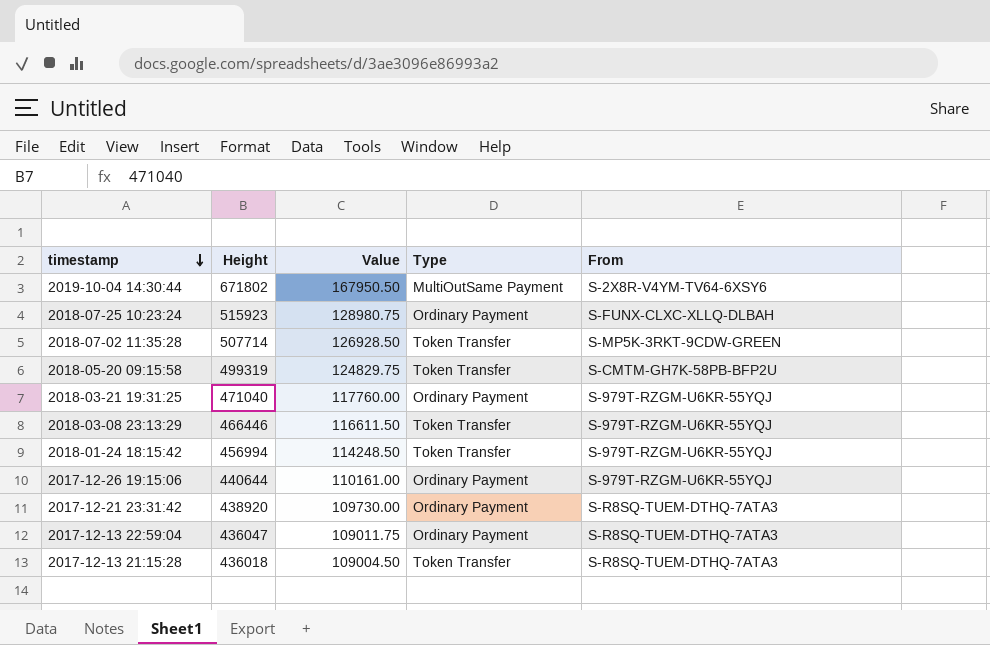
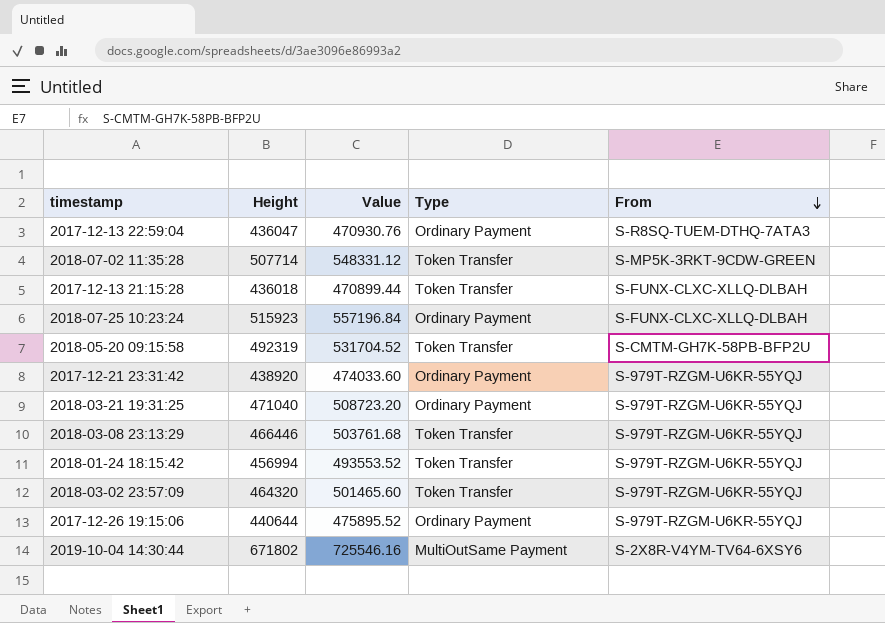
row order: timestamp descending -> From descending
column Value | formula: [Height] * 0.25 -> [Height] * 1.08
2017-12-13 21:15:28 | From: S-R8SQ-TUEM-DTHQ-7ATA3 -> S-FUNX-CLXC-XLLQ-DLBAH
2018-05-20 09:15:58 | Height: 499319 -> 492319
2017-12-21 23:31:42 | From: S-R8SQ-TUEM-DTHQ-7ATA3 -> S-979T-RZGM-U6KR-55YQJ
row 2018-03-02 23:57:09: none -> 464320 | 501465.60 | Token Transfer | S-979T-RZGM-U6KR-55YQJ

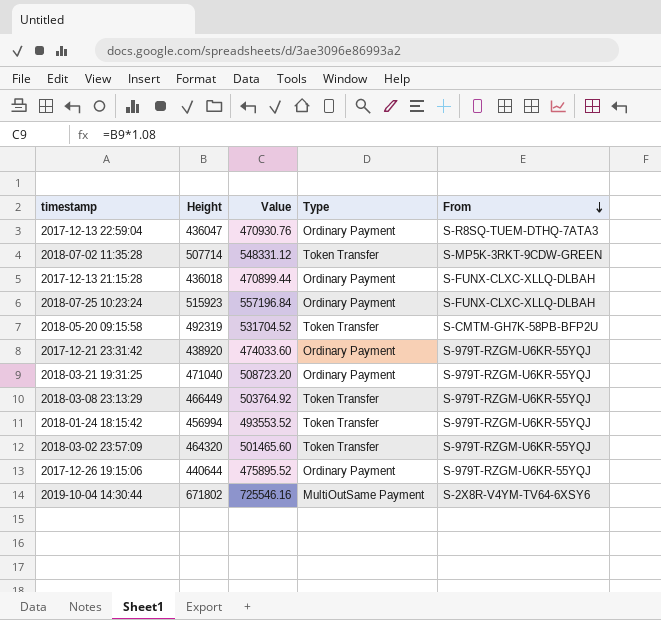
2017-12-13 21:15:28 | Type: Token Transfer -> Ordinary Payment
2018-03-08 23:13:29 | Height: 466446 -> 466449
2018-03-08 23:13:29 | Value: 503761.68 -> 503764.92

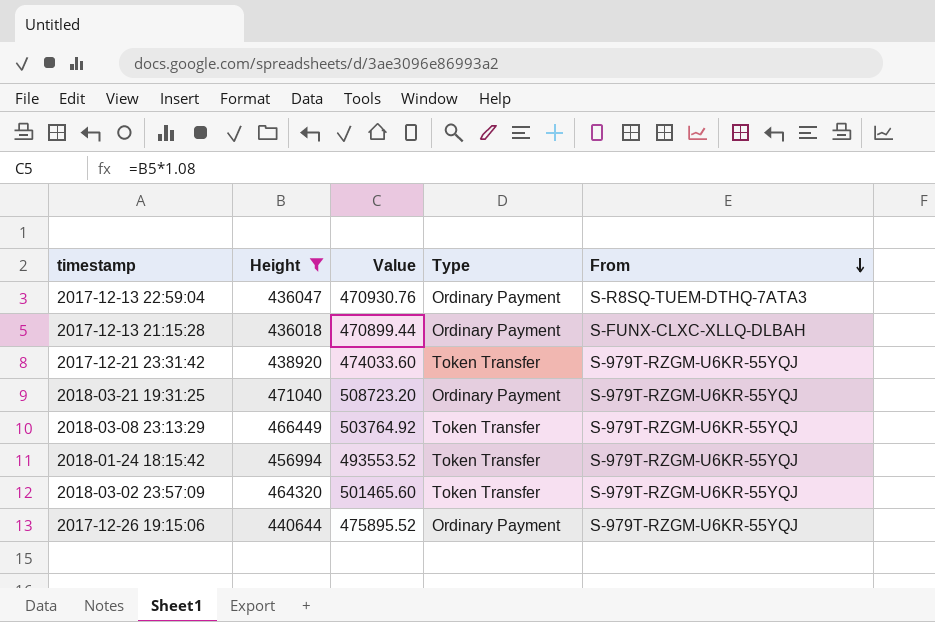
filter: none -> Height <= 471040
2017-12-21 23:31:42 | Type: Ordinary Payment -> Token Transfer

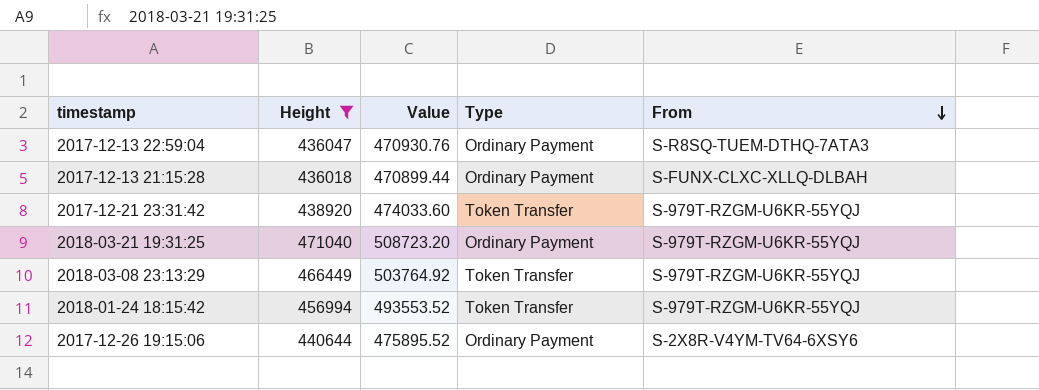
row 2018-03-02 23:57:09: 464320 | 501465.60 | Token Transfer | S-979T-RZGM-U6KR-55YQJ -> none
2017-12-26 19:15:06 | From: S-979T-RZGM-U6KR-55YQJ -> S-2X8R-V4YM-TV64-6XSY6

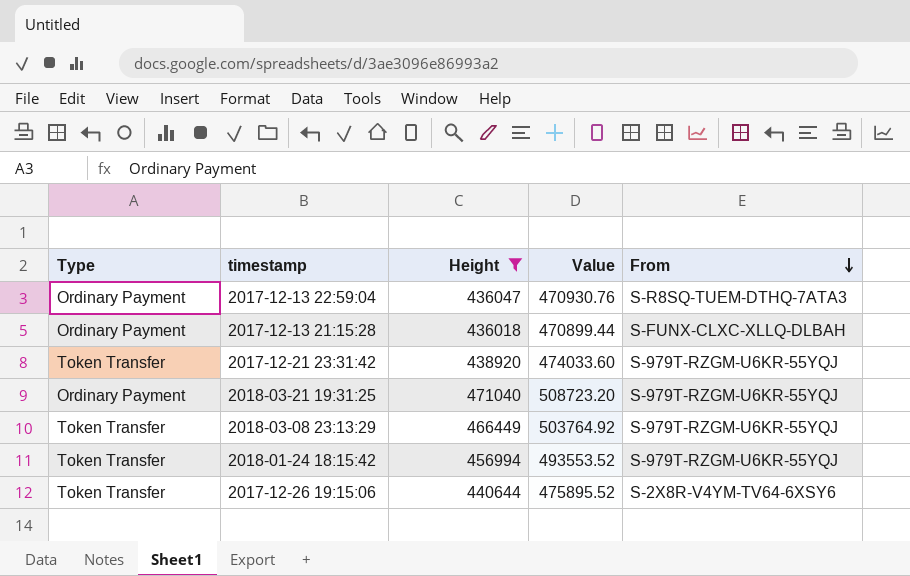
column Type | position: 4 -> 1
2017-12-26 19:15:06 | Type: Ordinary Payment -> Token Transfer

